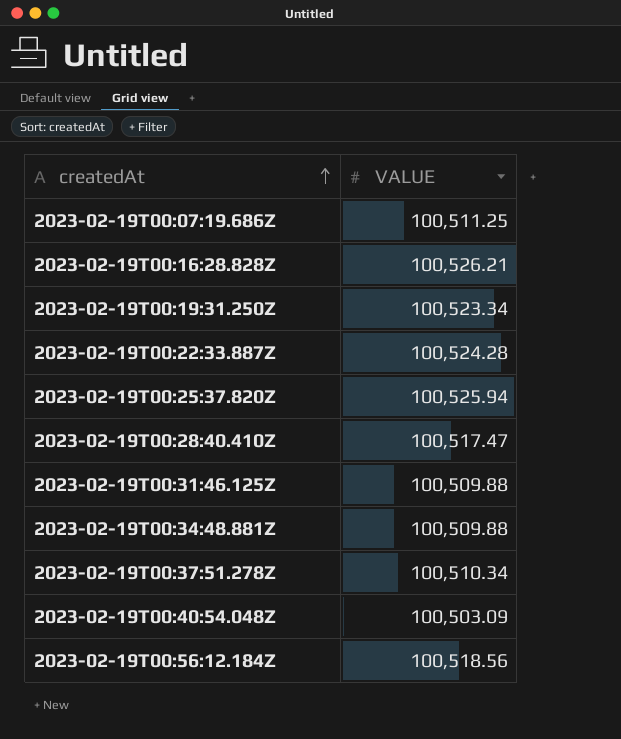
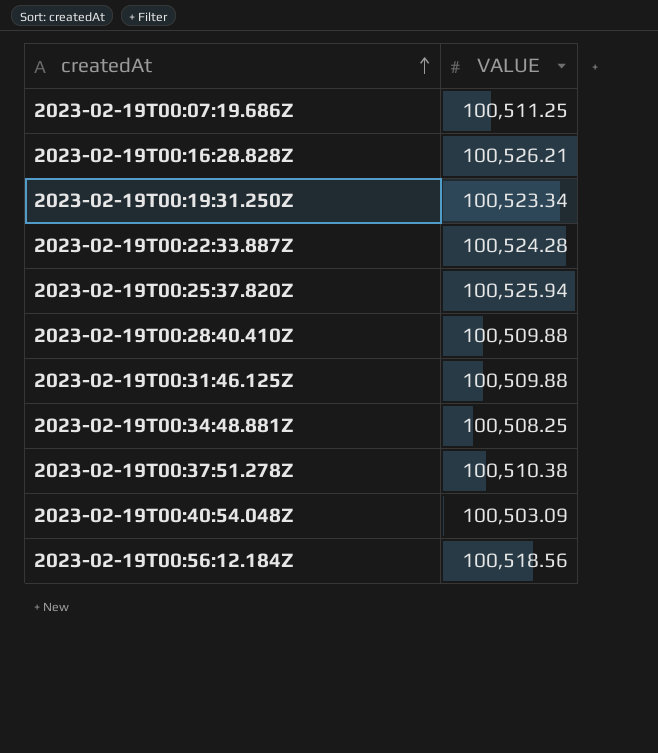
2023-02-19T00:28:40.410Z | VALUE: 100,517.47 -> 100,509.88
2023-02-19T00:34:48.881Z | VALUE: 100,509.88 -> 100,508.25
2023-02-19T00:37:51.278Z | VALUE: 100,510.34 -> 100,510.38

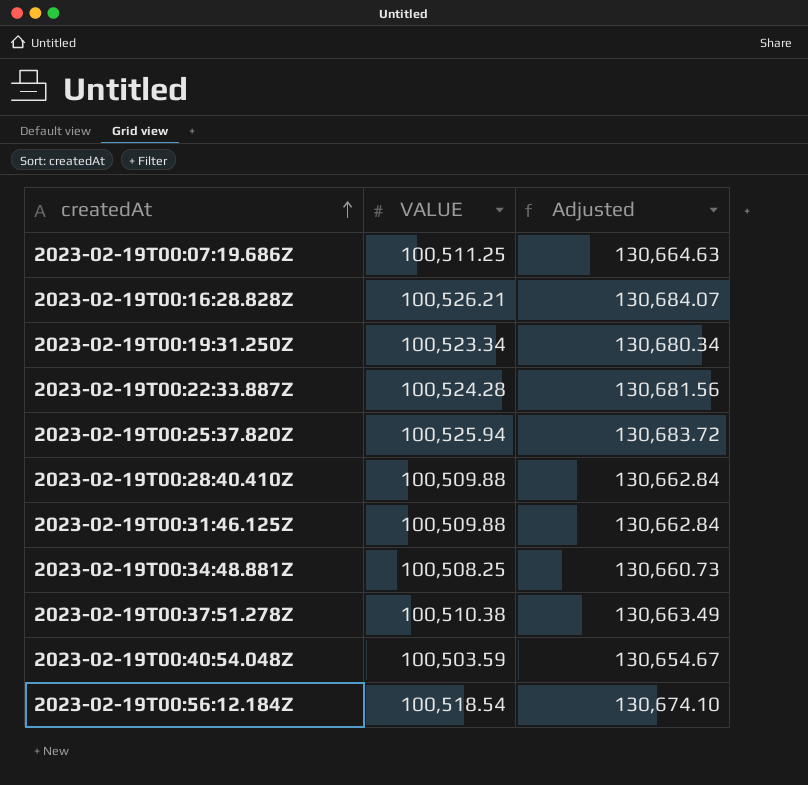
column Adjusted | formula: none -> [VALUE] * 1.3
2023-02-19T00:40:54.048Z | VALUE: 100,503.09 -> 100,503.59
2023-02-19T00:56:12.184Z | VALUE: 100,518.56 -> 100,518.54

